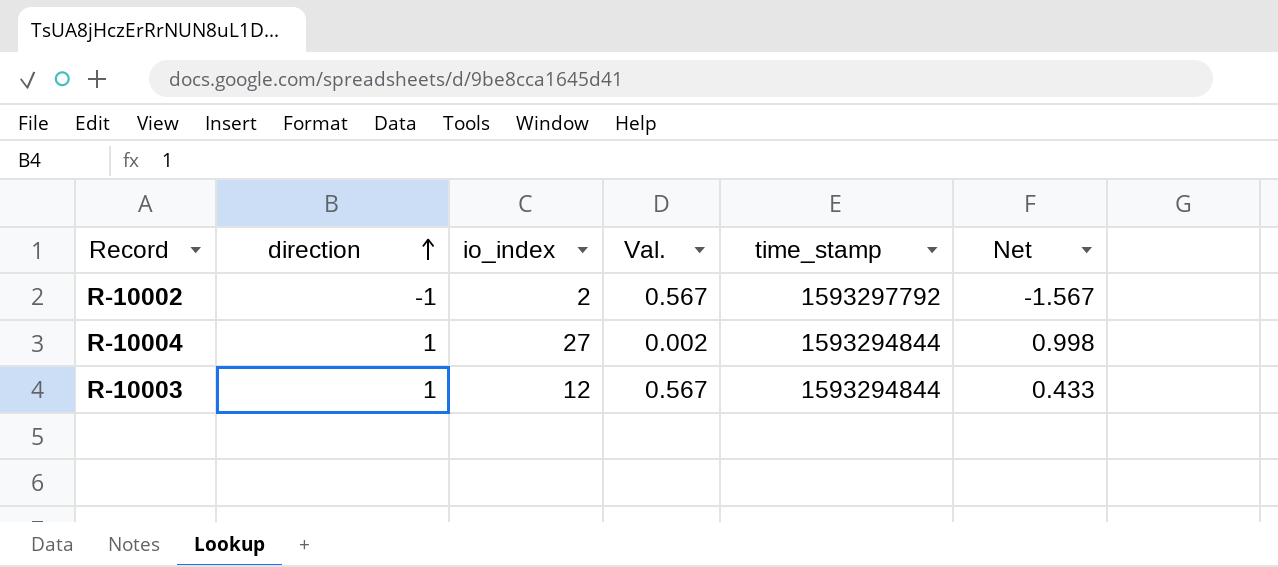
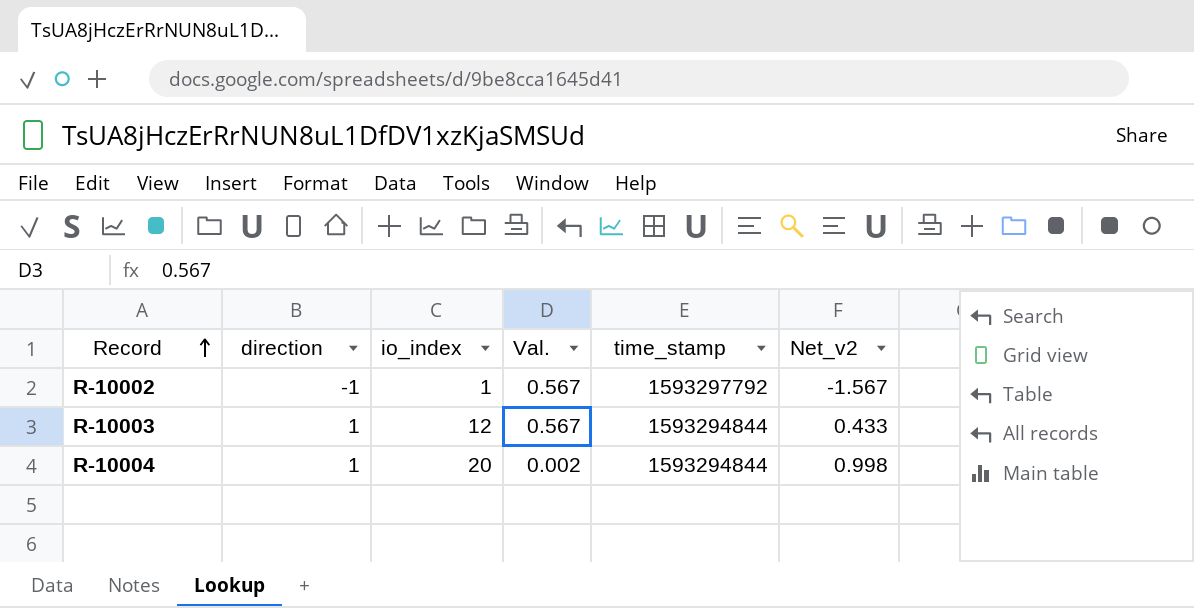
row order: direction ascending -> Record ascending
column name: Net -> Net_v2
R-10002 | io_index: 2 -> 1
R-10004 | io_index: 27 -> 20

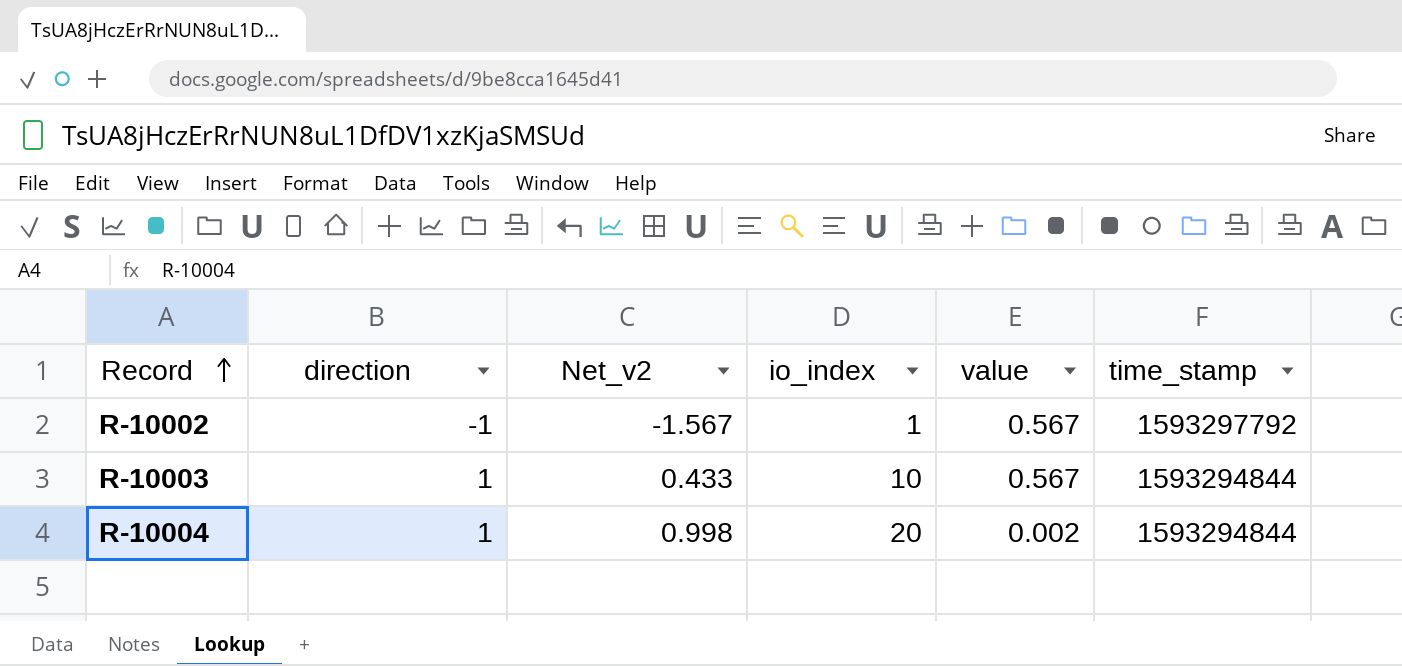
column Net_v2 | position: 6 -> 3
column name: Val. -> value
R-10003 | io_index: 12 -> 10

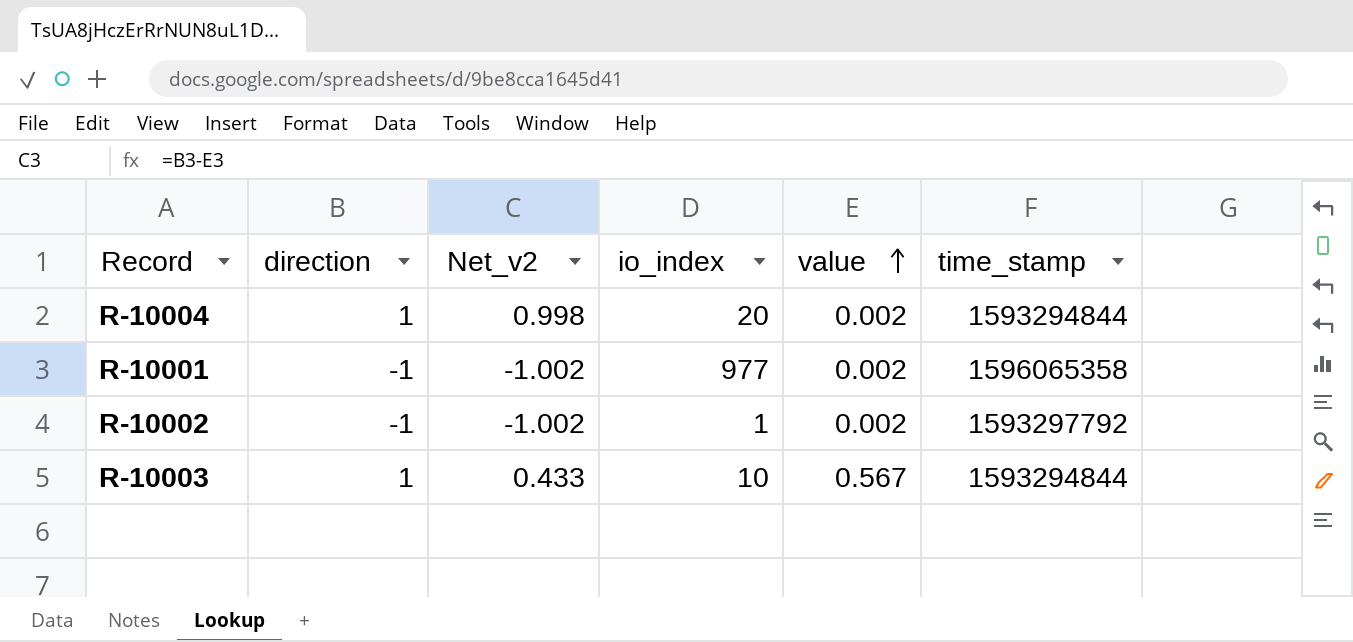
row order: Record ascending -> value ascending
row R-10001: none -> -1 | -1.002 | 977 | 0.002 | 1596065358
R-10002 | Net_v2: -1.567 -> -1.002
R-10002 | value: 0.567 -> 0.002

